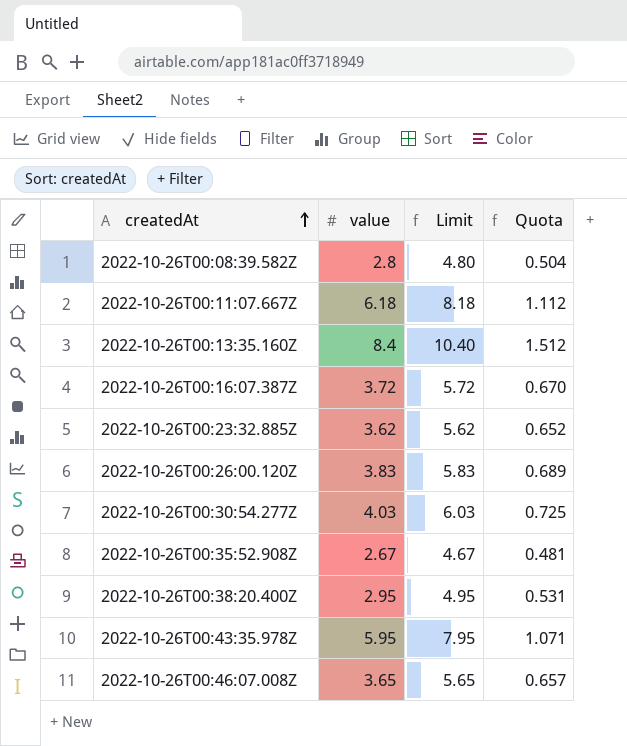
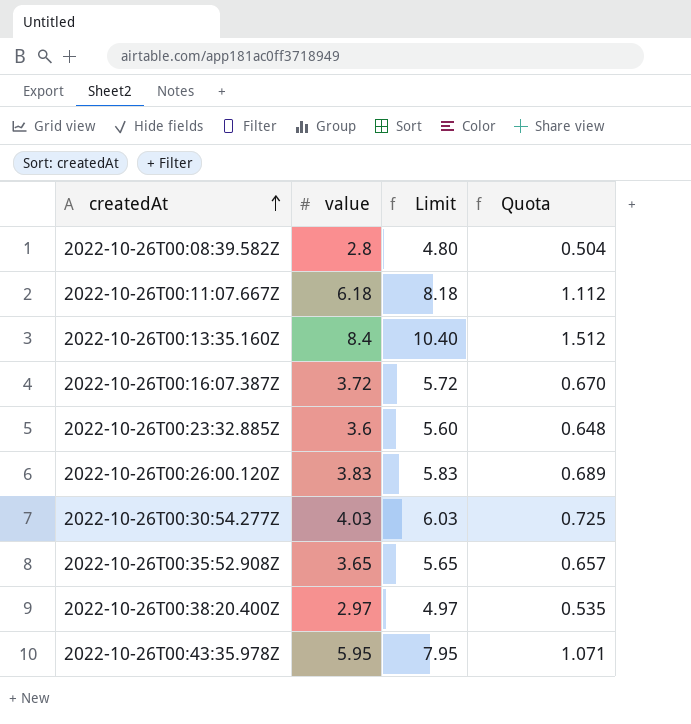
row 2022-10-26T00:46:07.008Z: 3.65 | 5.65 | 0.657 -> none
2022-10-26T00:23:32.885Z | value: 3.62 -> 3.6
2022-10-26T00:23:32.885Z | Limit: 5.62 -> 5.60
2022-10-26T00:23:32.885Z | Quota: 0.652 -> 0.648
2022-10-26T00:35:52.908Z | value: 2.67 -> 3.65
2022-10-26T00:35:52.908Z | Limit: 4.67 -> 5.65
2022-10-26T00:35:52.908Z | Quota: 0.481 -> 0.657
2022-10-26T00:38:20.400Z | value: 2.95 -> 2.97
2022-10-26T00:38:20.400Z | Limit: 4.95 -> 4.97
2022-10-26T00:38:20.400Z | Quota: 0.531 -> 0.535

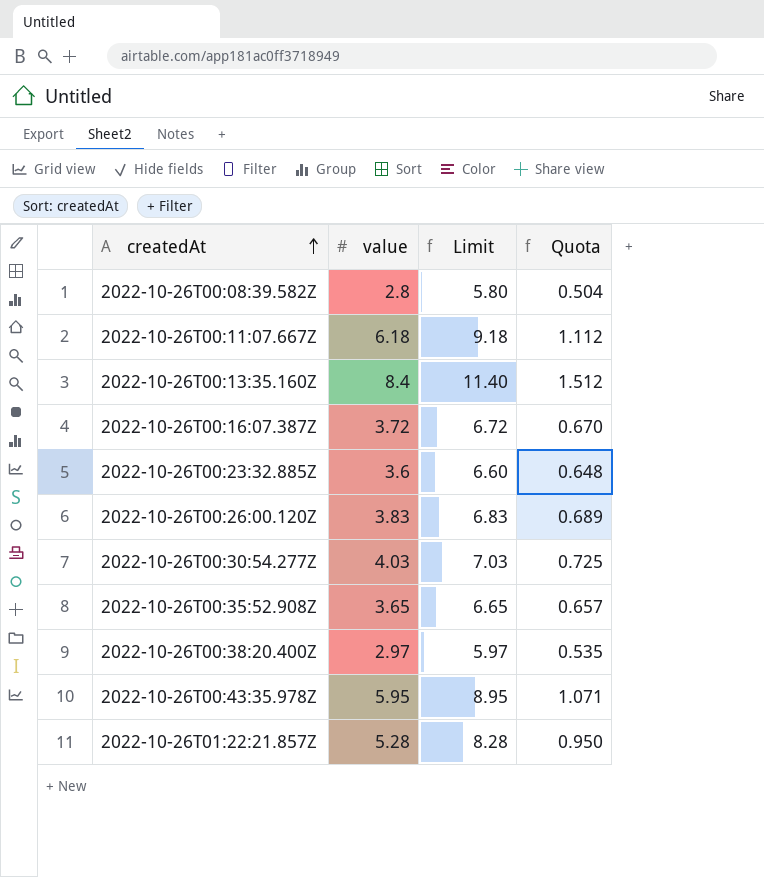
column Limit | formula: [value] + 2 -> [value] + 3
row 2022-10-26T01:22:21.857Z: none -> 5.28 | 8.28 | 0.950

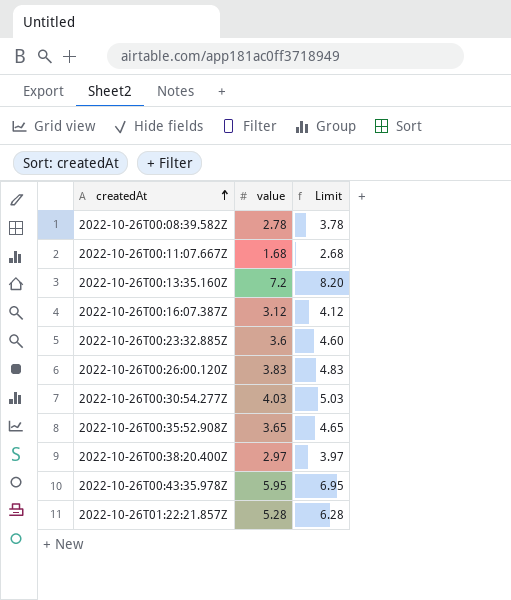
column Quota | formula: [value] * 0.18 -> none
column Limit | formula: [value] + 3 -> [value] + 1
2022-10-26T00:08:39.582Z | value: 2.8 -> 2.78
2022-10-26T00:11:07.667Z | value: 6.18 -> 1.68
2022-10-26T00:13:35.160Z | value: 8.4 -> 7.2
2022-10-26T00:16:07.387Z | value: 3.72 -> 3.12

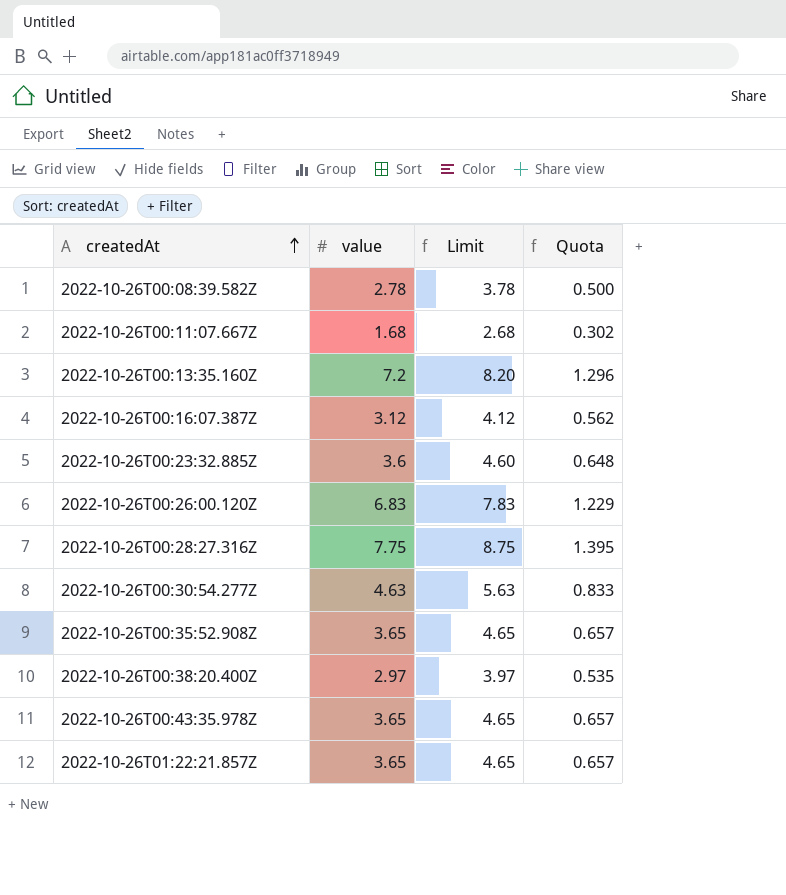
column Quota | formula: none -> [value] * 0.18
2022-10-26T00:26:00.120Z | value: 3.83 -> 6.83
2022-10-26T00:26:00.120Z | Limit: 4.83 -> 7.83
row 2022-10-26T00:28:27.316Z: none -> 7.75 | 8.75 | 1.395
2022-10-26T00:30:54.277Z | value: 4.03 -> 4.63
2022-10-26T00:30:54.277Z | Limit: 5.03 -> 5.63
2022-10-26T00:43:35.978Z | value: 5.95 -> 3.65
2022-10-26T00:43:35.978Z | Limit: 6.95 -> 4.65
2022-10-26T01:22:21.857Z | value: 5.28 -> 3.65
2022-10-26T01:22:21.857Z | Limit: 6.28 -> 4.65

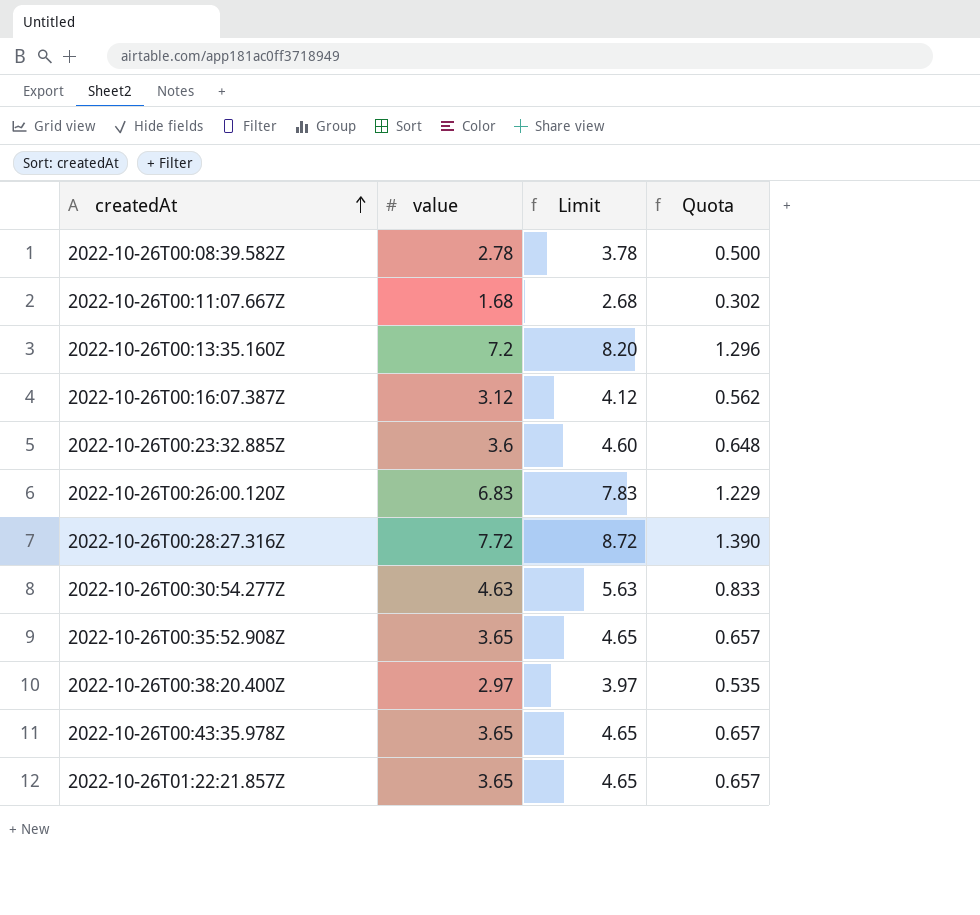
2022-10-26T00:28:27.316Z | value: 7.75 -> 7.72
2022-10-26T00:28:27.316Z | Limit: 8.75 -> 8.72
2022-10-26T00:28:27.316Z | Quota: 1.395 -> 1.390

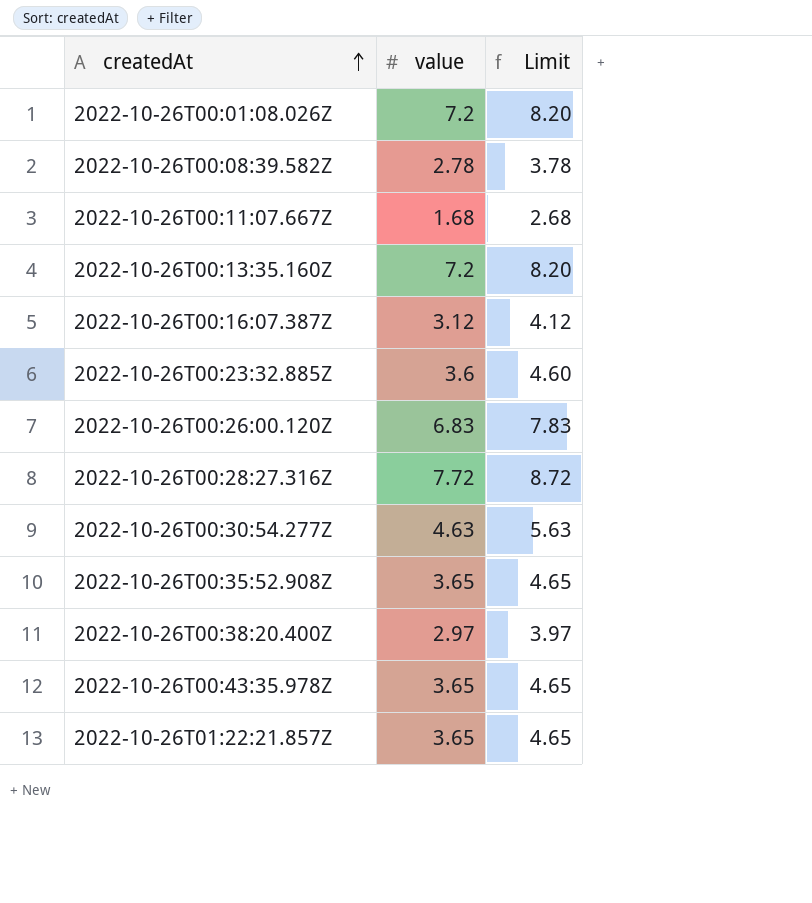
column Quota | formula: [value] * 0.18 -> none
row 2022-10-26T00:01:08.026Z: none -> 7.2 | 8.20

